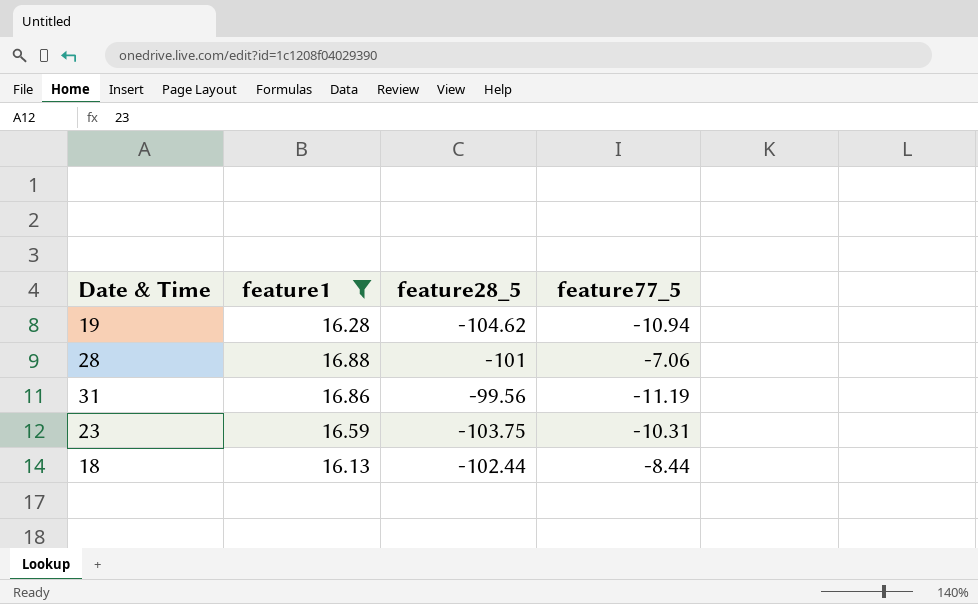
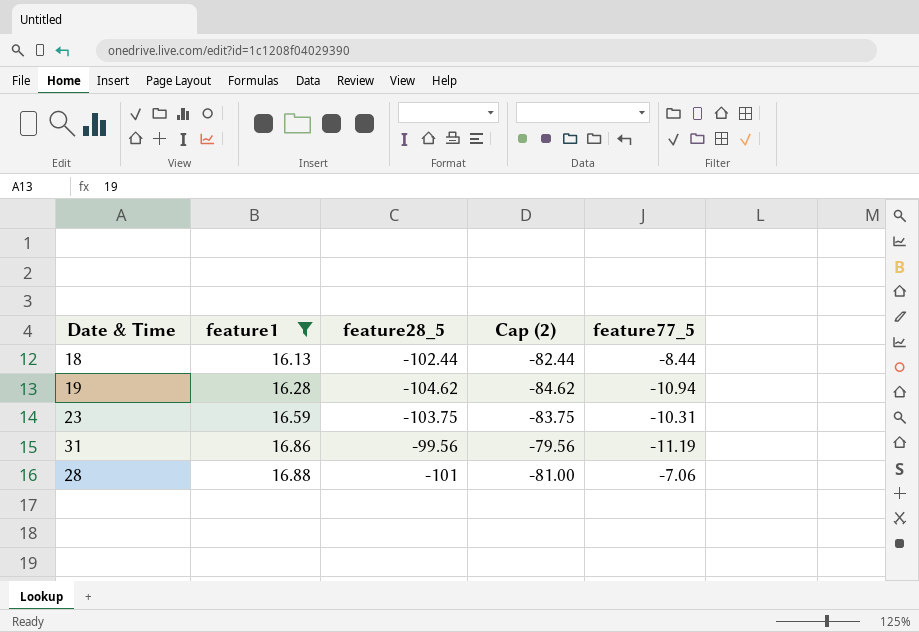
row order: none -> feature1 ascending
column Cap (2) | formula: none -> [feature28_5] + 20

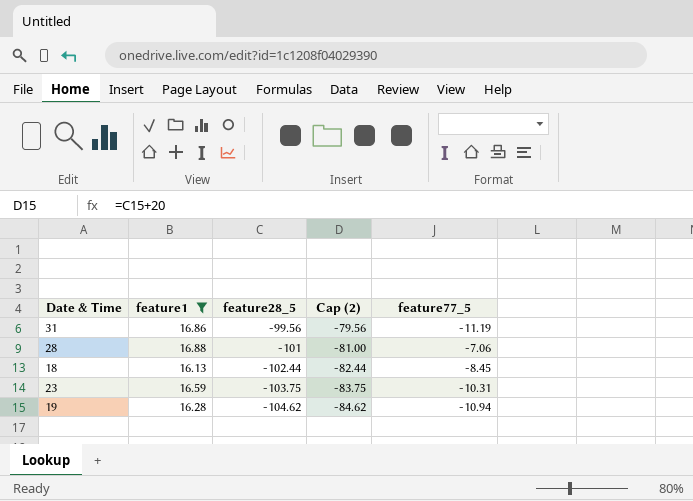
row order: feature1 ascending -> feature28_5 descending
18 | feature77_5: -8.44 -> -8.45

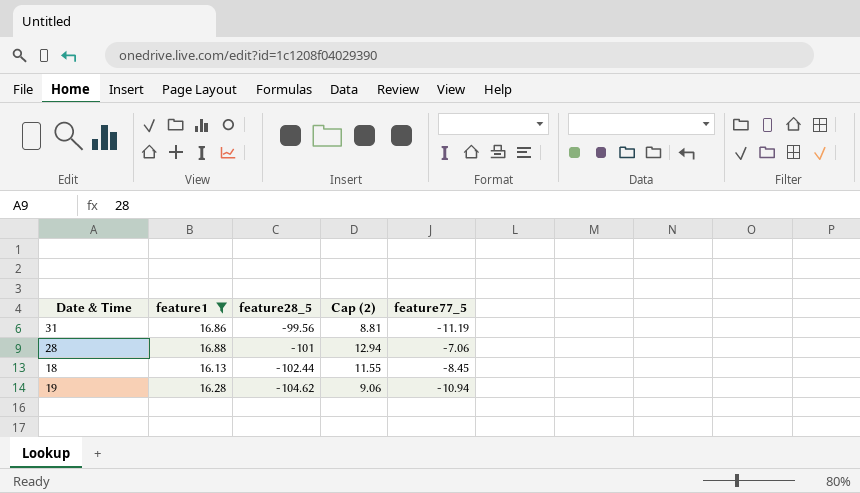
column Cap (2) | formula: [feature28_5] + 20 -> [feature77_5] + 20
row 23: 16.59 | -103.75 | -83.75 | -10.31 -> none

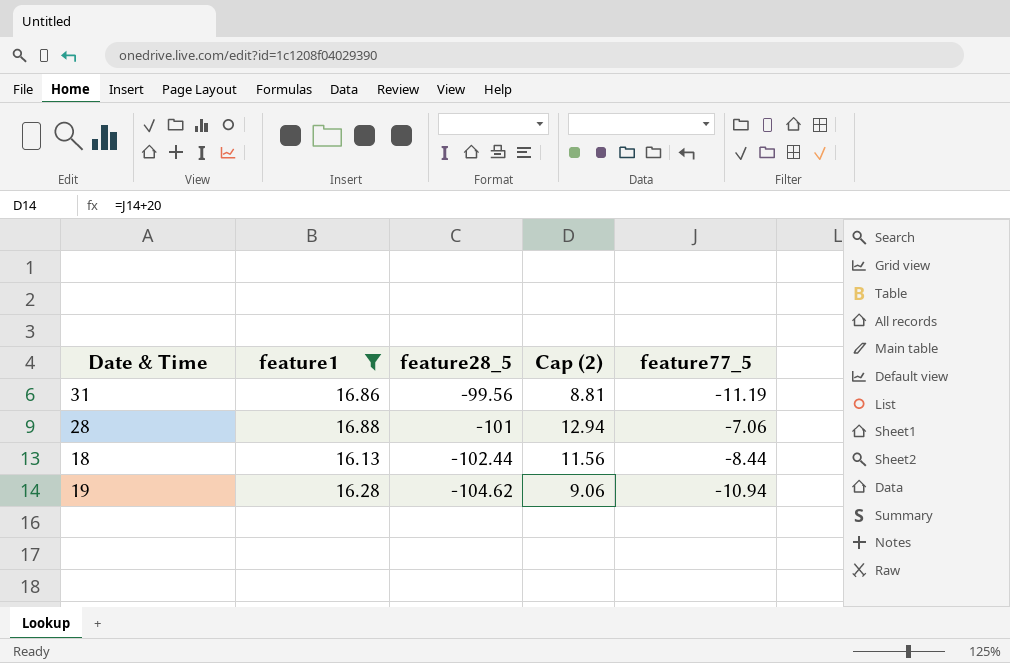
18 | Cap (2): 11.55 -> 11.56
18 | feature77_5: -8.45 -> -8.44

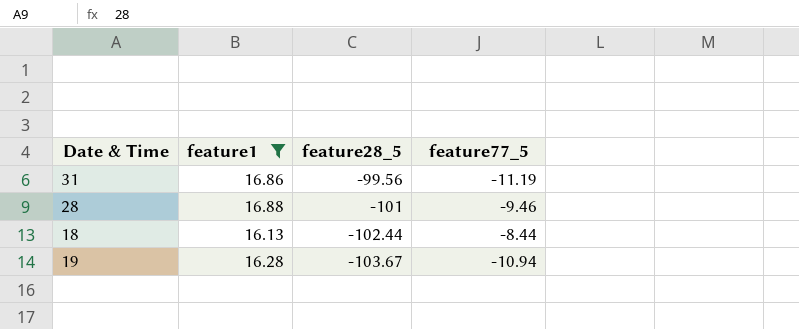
column Cap (2) | formula: [feature77_5] + 20 -> none
28 | feature77_5: -7.06 -> -9.46
19 | feature28_5: -104.62 -> -103.67

